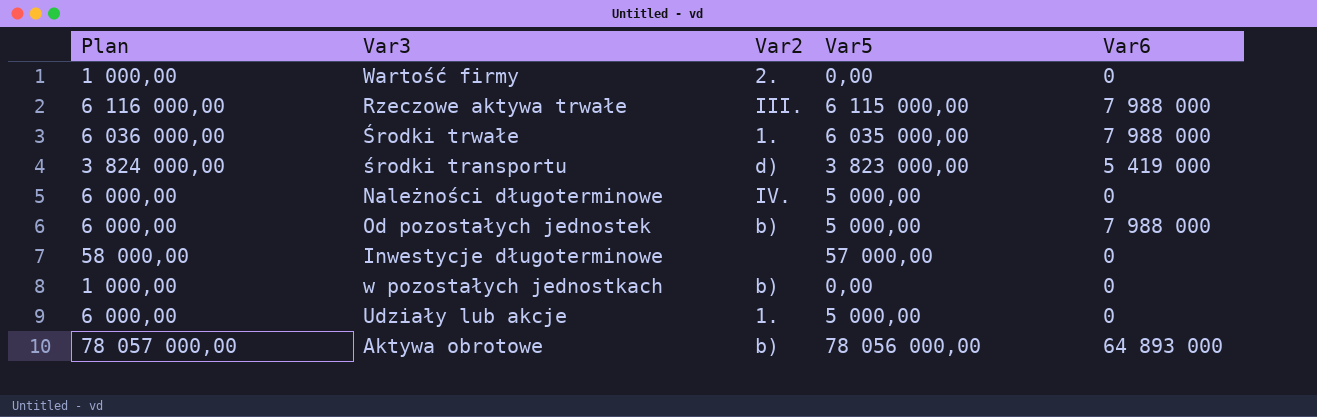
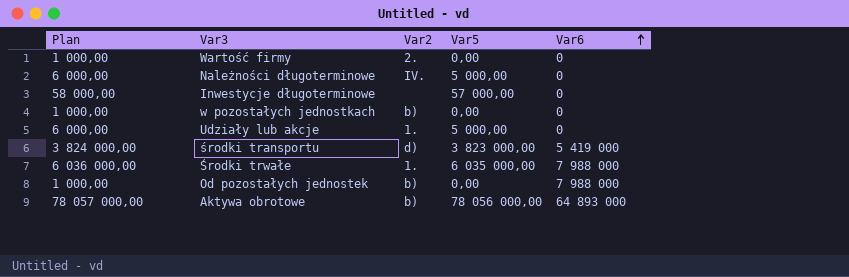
row order: none -> Var6 ascending
row Rzeczowe aktywa trwałe: 6 116 000,00 | III. | 6 115 000,00 | 7 988 000 -> none
Od pozostałych jednostek | Plan: 6 000,00 -> 1 000,00
Od pozostałych jednostek | Var5: 5 000,00 -> 0,00

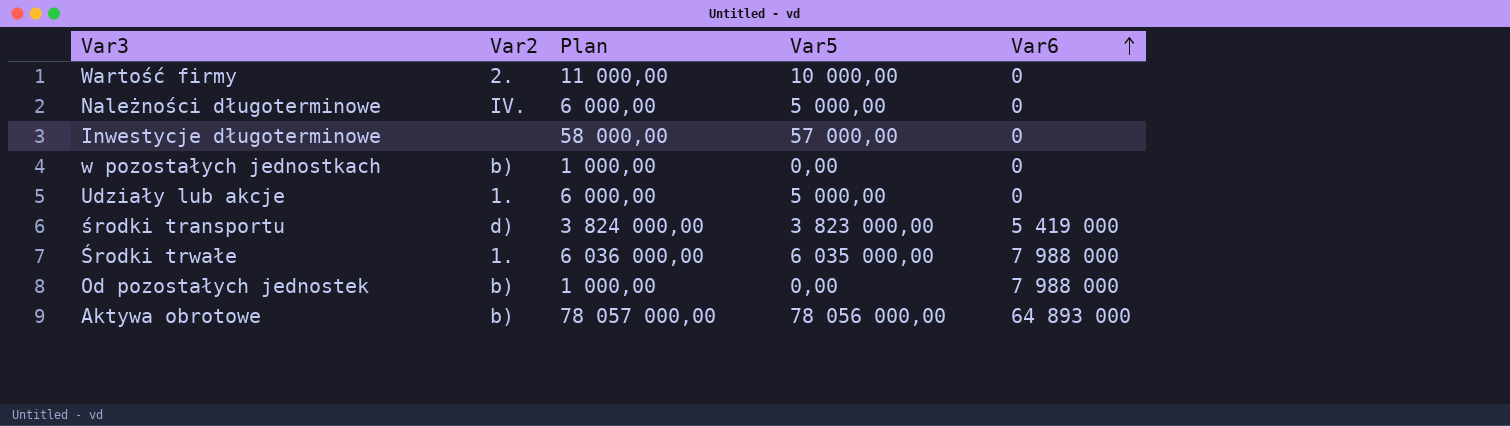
column Plan | position: 1 -> 3
Wartość firmy | Plan: 1 000,00 -> 11 000,00
Wartość firmy | Var5: 0,00 -> 10 000,00

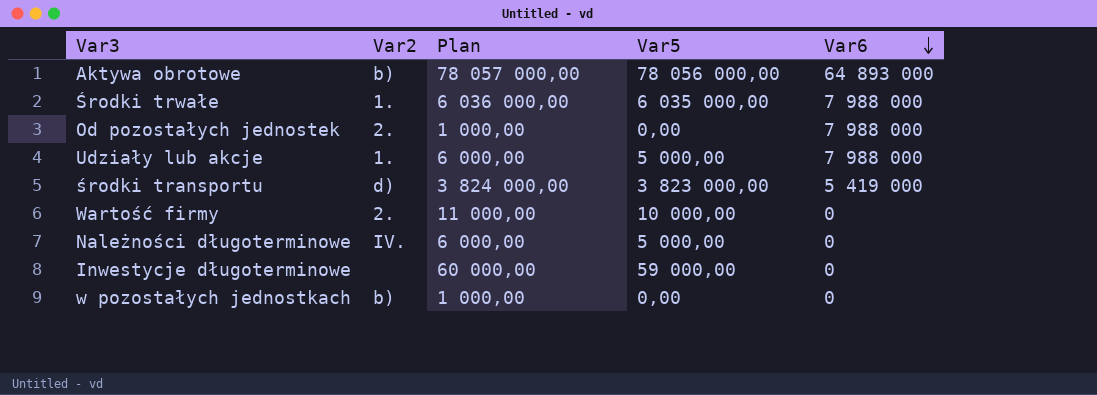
row order: Var6 ascending -> Var6 descending
Od pozostałych jednostek | Var2: b) -> 2.
Udziały lub akcje | Var6: 0 -> 7 988 000
Inwestycje długoterminowe | Plan: 58 000,00 -> 60 000,00
Inwestycje długoterminowe | Var5: 57 000,00 -> 59 000,00

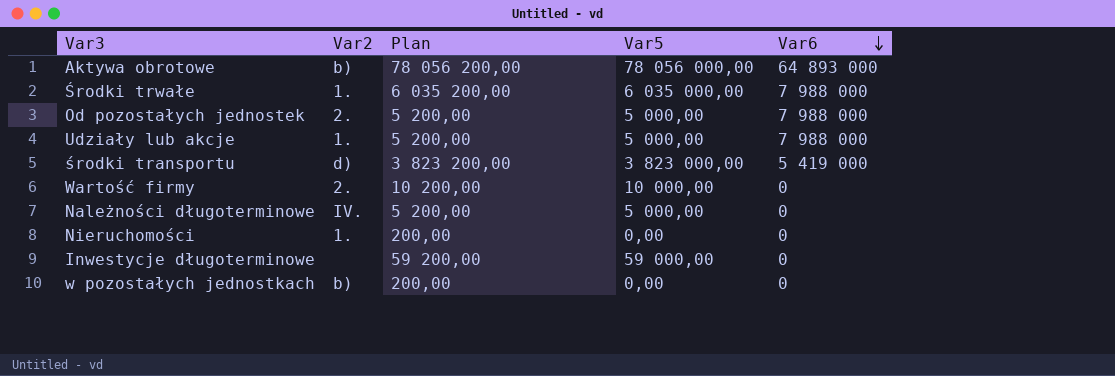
column Plan | formula: [Var5] + 1000 -> [Var5] + 200
Od pozostałych jednostek | Var5: 0,00 -> 5 000,00
row Nieruchomości: none -> 1. | 200,00 | 0,00 | 0

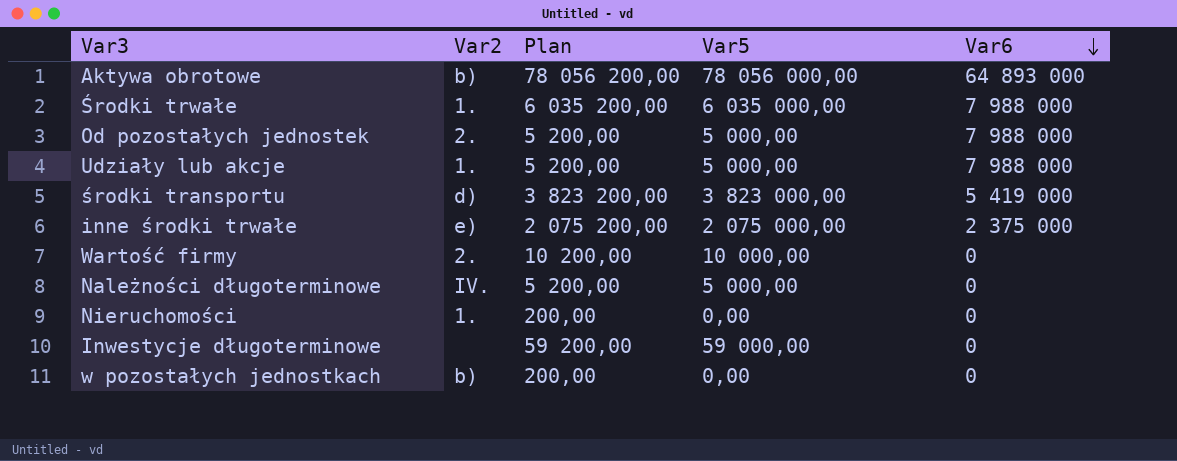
row inne środki trwałe: none -> e) | 2 075 200,00 | 2 075 000,00 | 2 375 000

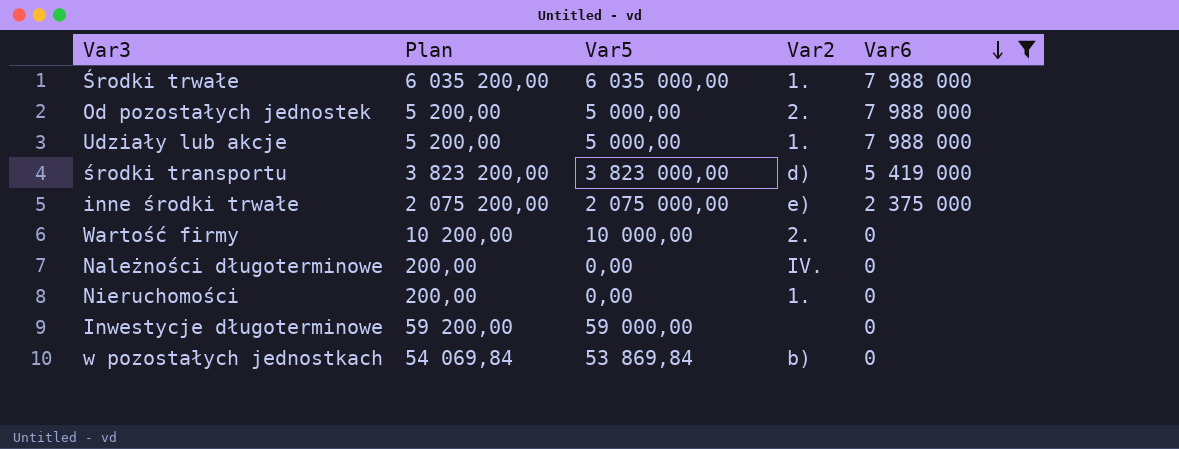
filter: none -> Var6 != 64 893 000
column Var2 | position: 2 -> 4
Należności długoterminowe | Plan: 5 200,00 -> 200,00
Należności długoterminowe | Var5: 5 000,00 -> 0,00
w pozostałych jednostkach | Plan: 200,00 -> 54 069,84
w pozostałych jednostkach | Var5: 0,00 -> 53 869,84

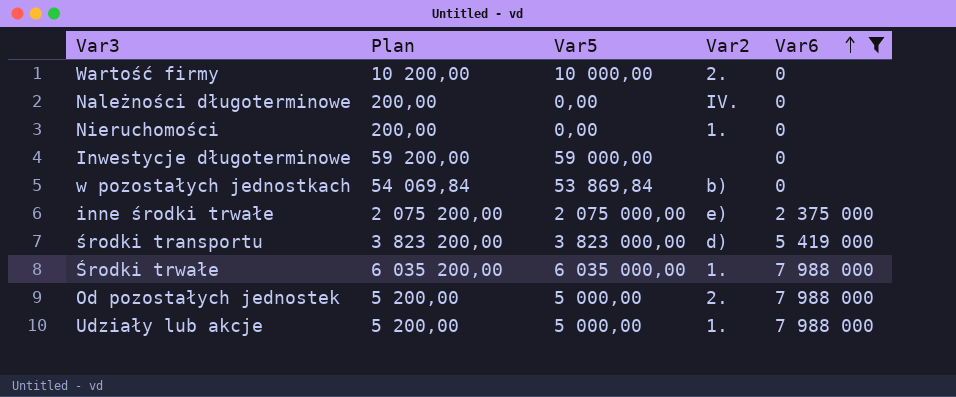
row order: Var6 descending -> Var6 ascending

